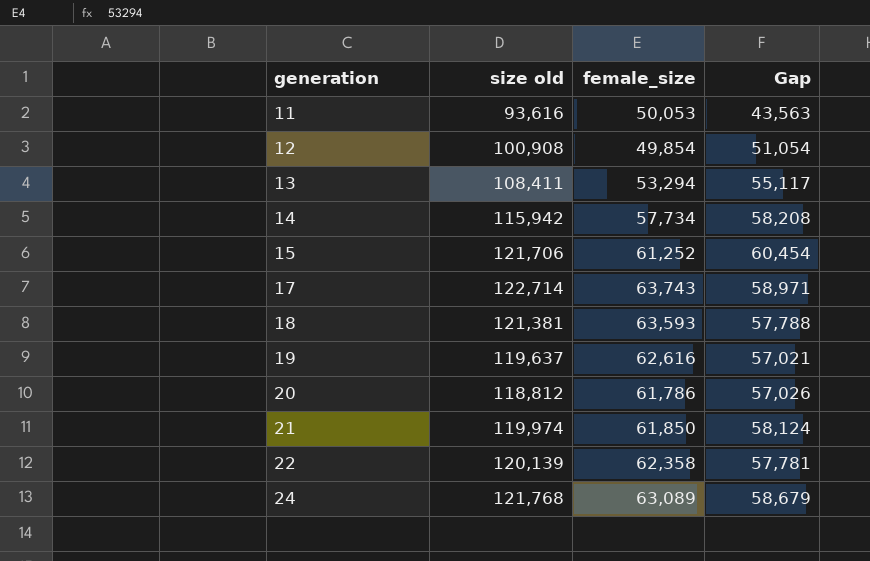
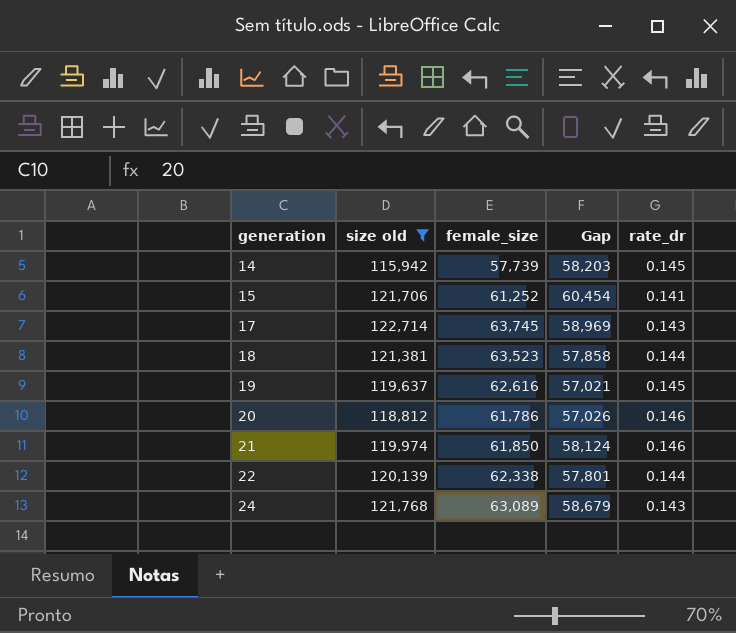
filter: none -> size old >= 115,942
column rate_dr | position: none -> 5
14 | female_size: 57,734 -> 57,739
14 | Gap: 58,208 -> 58,203
17 | female_size: 63,743 -> 63,745
17 | Gap: 58,971 -> 58,969
18 | female_size: 63,593 -> 63,523
18 | Gap: 57,788 -> 57,858
22 | female_size: 62,358 -> 62,338
22 | Gap: 57,781 -> 57,801

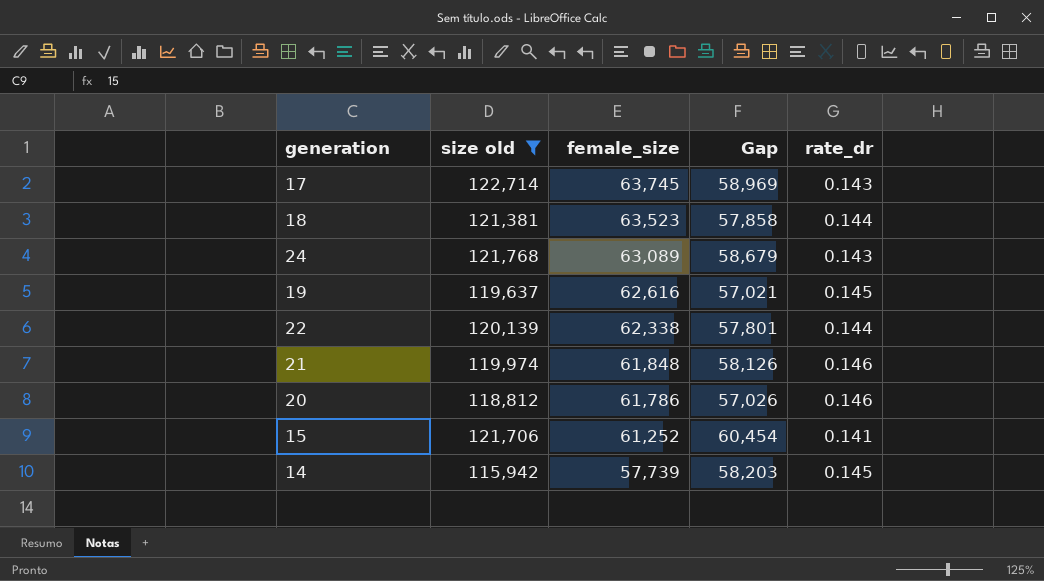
row order: generation ascending -> female_size descending
21 | female_size: 61,850 -> 61,848
21 | Gap: 58,124 -> 58,126

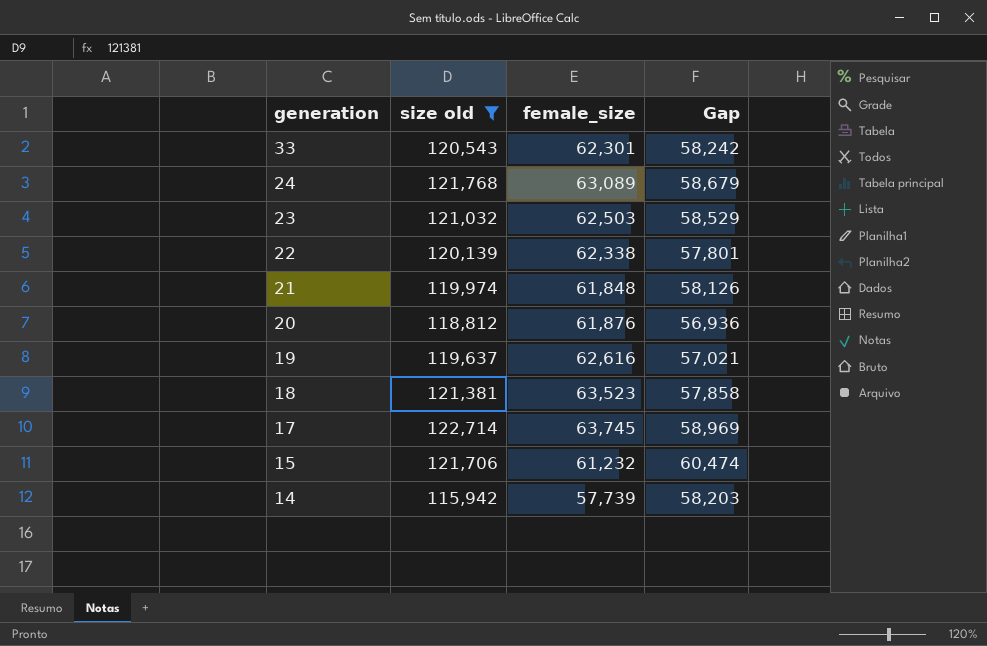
row order: female_size descending -> generation descending
column rate_dr | position: 5 -> none
row 33: none -> 120,543 | 62,301 | 58,242
row 23: none -> 121,032 | 62,503 | 58,529
20 | female_size: 61,786 -> 61,876
20 | Gap: 57,026 -> 56,936
15 | female_size: 61,252 -> 61,232
15 | Gap: 60,454 -> 60,474

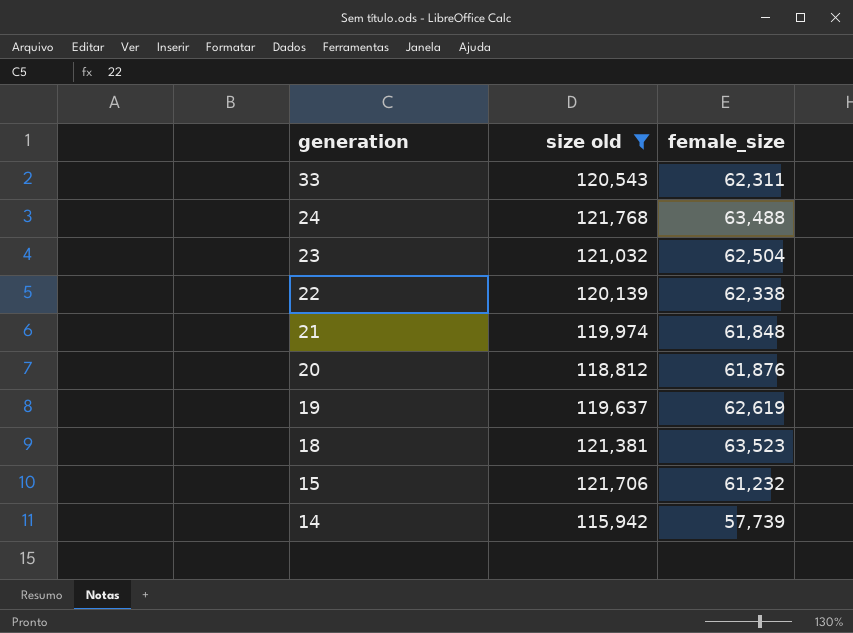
column Gap | formula: [size old] - [female_size] -> none
row 17: 122,714 | 63,745 | 58,969 -> none
33 | female_size: 62,301 -> 62,311
24 | female_size: 63,089 -> 63,488
23 | female_size: 62,503 -> 62,504
19 | female_size: 62,616 -> 62,619

